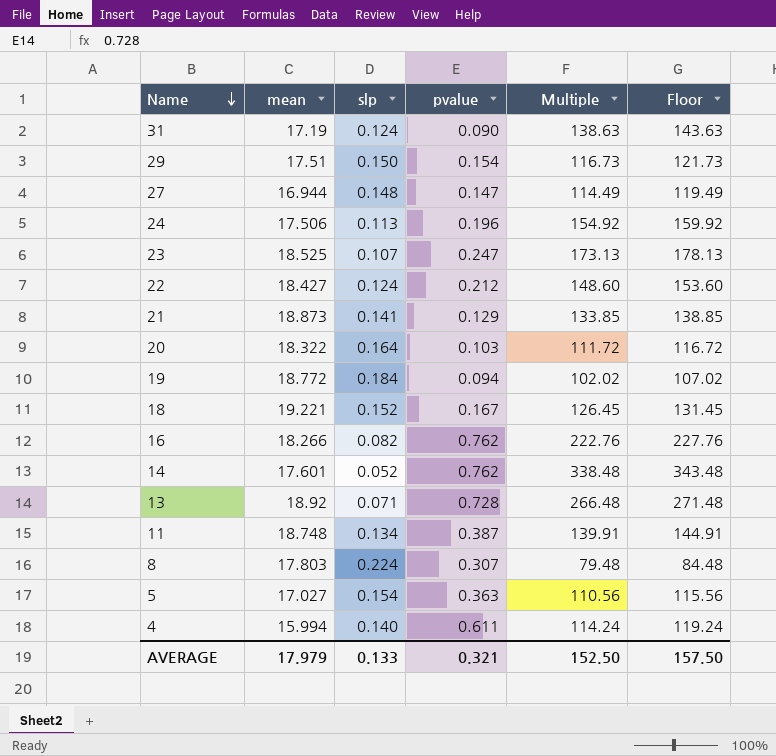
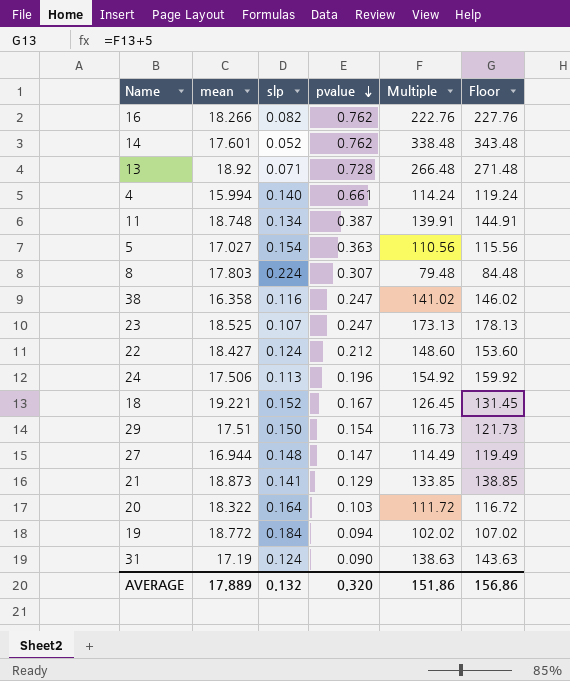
row order: Name descending -> pvalue descending
4 | pvalue: 0.611 -> 0.661
row 38: none -> 16.358 | 0.116 | 0.247 | 141.02 | 146.02
AVERAGE | mean: 17.979 -> 17.889
AVERAGE | slp: 0.133 -> 0.132
AVERAGE | pvalue: 0.321 -> 0.320
AVERAGE | Multiple: 152.50 -> 151.86
AVERAGE | Floor: 157.50 -> 156.86

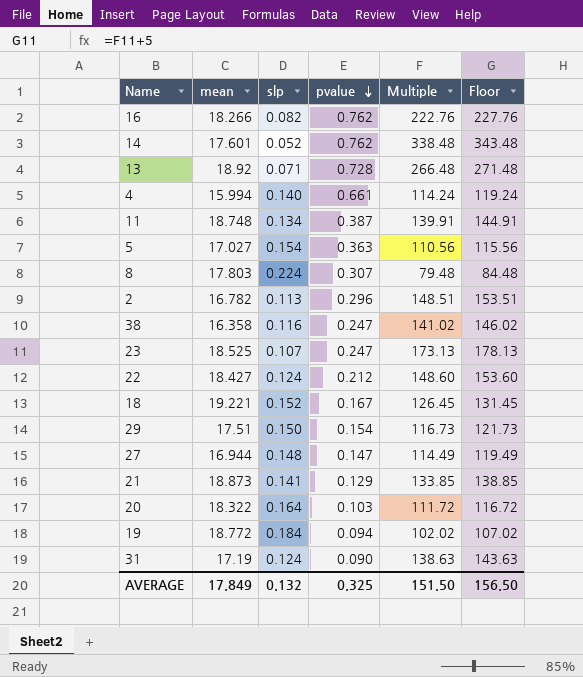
row 24: 17.506 | 0.113 | 0.196 | 154.92 | 159.92 -> none
row 2: none -> 16.782 | 0.113 | 0.296 | 148.51 | 153.51
AVERAGE | mean: 17.889 -> 17.849
AVERAGE | pvalue: 0.320 -> 0.325
AVERAGE | Multiple: 151.86 -> 151.50
AVERAGE | Floor: 156.86 -> 156.50

